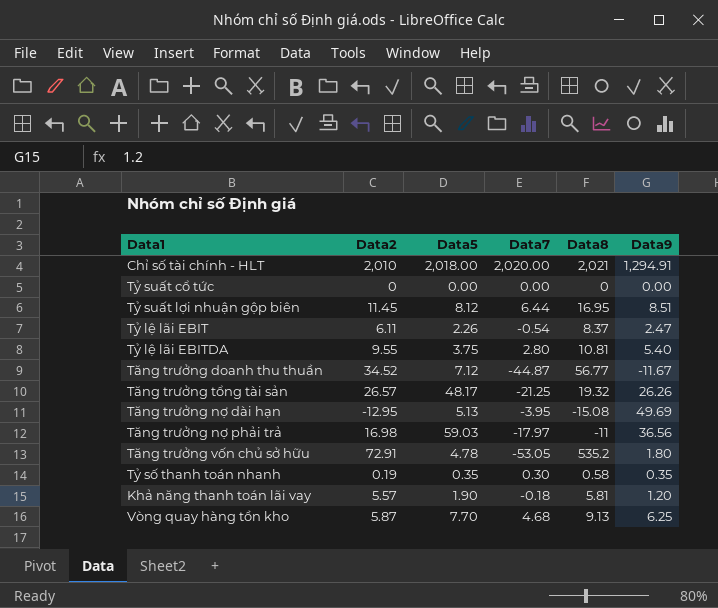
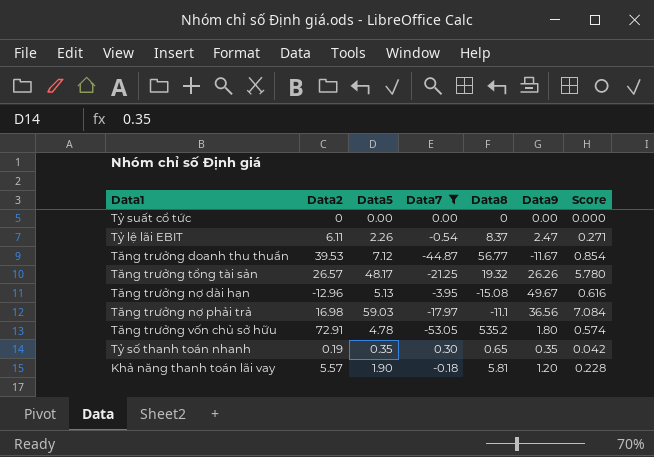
filter: none -> Data7 <= 0.30
column Score | formula: none -> [Data5] * 0.12
Tăng trưởng doanh thu thuần | Data2: 34.52 -> 39.53
Tăng trưởng nợ dài hạn | Data2: -12.95 -> -12.96
Tăng trưởng nợ dài hạn | Data9: 49.69 -> 49.67
Tăng trưởng nợ phải trả | Data8: -11 -> -11.1
Tỷ số thanh toán nhanh | Data8: 0.58 -> 0.65

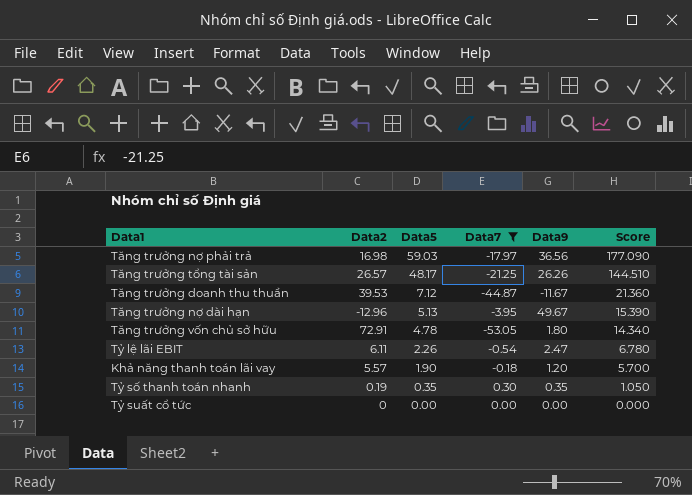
row order: none -> Data5 descending
column Data8 | position: 5 -> none
column Score | formula: [Data5] * 0.12 -> [Data5] * 3

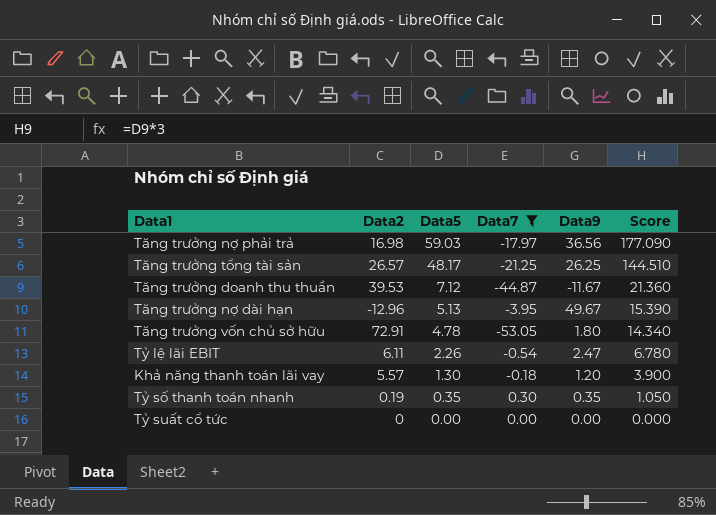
Tăng trưởng tổng tài sản | Data9: 26.26 -> 26.25
Khả năng thanh toán lãi vay | Data5: 1.90 -> 1.30
Khả năng thanh toán lãi vay | Score: 5.700 -> 3.900

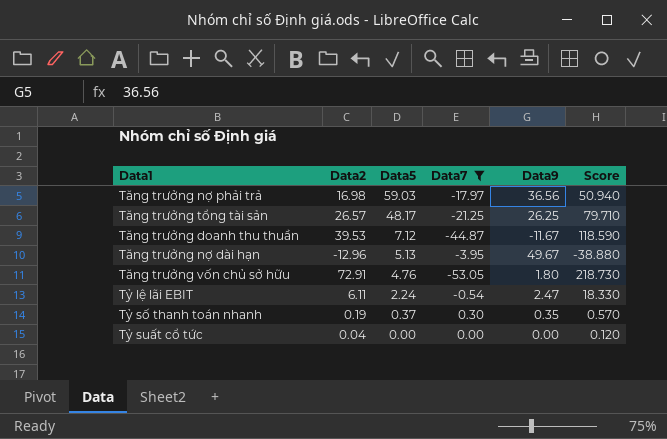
column Score | formula: [Data5] * 3 -> [Data2] * 3
row Khả năng thanh toán lãi vay: 5.57 | 1.30 | -0.18 | 1.20 | 3.900 -> none
Tăng trưởng vốn chủ sở hữu | Data5: 4.78 -> 4.76
Tỷ lệ lãi EBIT | Data5: 2.26 -> 2.24
Tỷ số thanh toán nhanh | Data5: 0.35 -> 0.37
Tỷ suất cổ tức | Data2: 0 -> 0.04

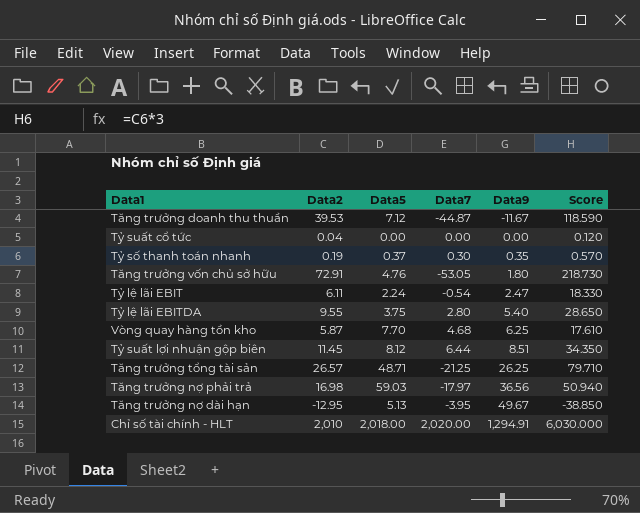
filter: Data7 <= 0.30 -> none
row order: Data5 descending -> Data9 ascending
Tăng trưởng tổng tài sản | Data5: 48.17 -> 48.71
Tăng trưởng nợ dài hạn | Data2: -12.96 -> -12.95
Tăng trưởng nợ dài hạn | Score: -38.880 -> -38.850

